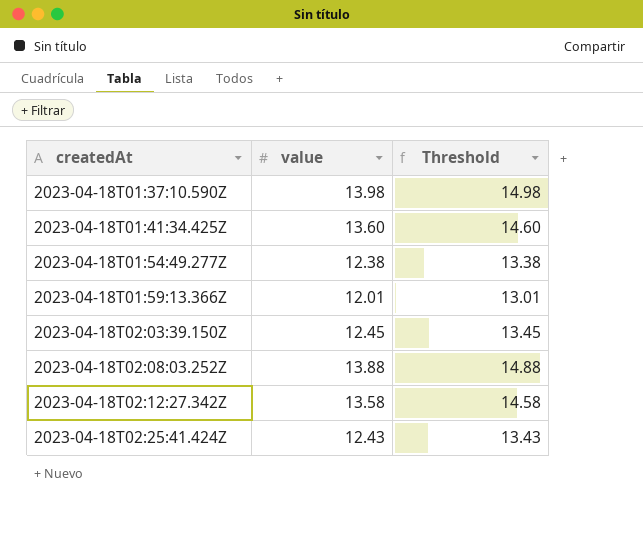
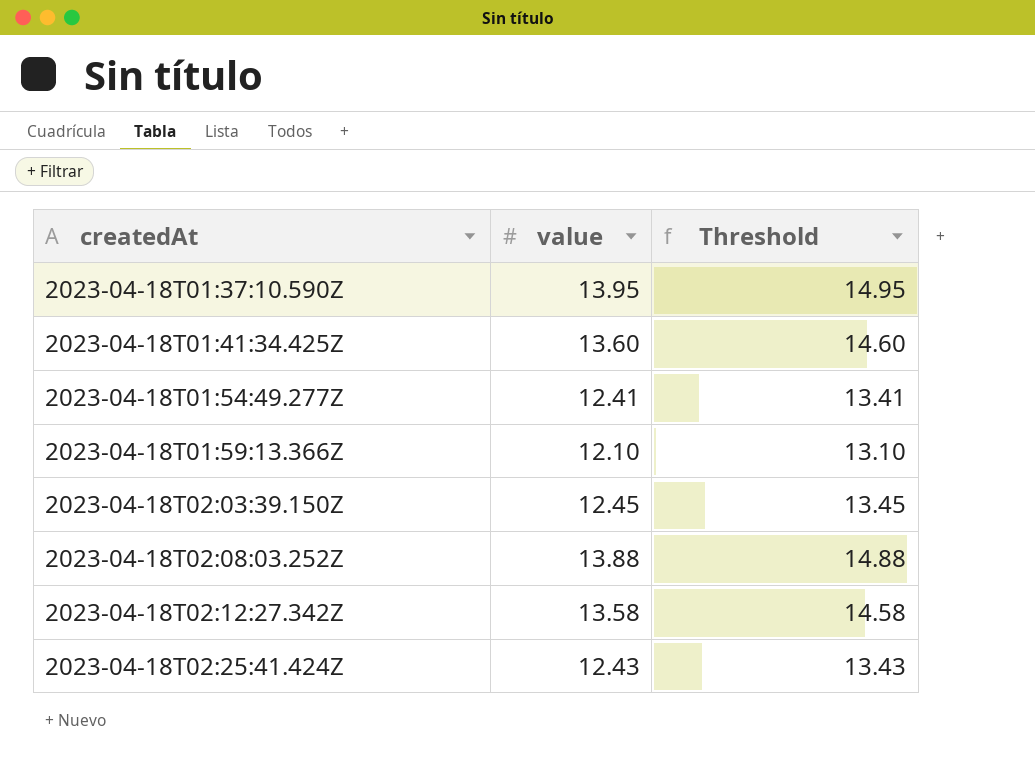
2023-04-18T01:37:10.590Z | value: 13.98 -> 13.95
2023-04-18T01:37:10.590Z | Threshold: 14.98 -> 14.95
2023-04-18T01:54:49.277Z | value: 12.38 -> 12.41
2023-04-18T01:54:49.277Z | Threshold: 13.38 -> 13.41
2023-04-18T01:59:13.366Z | value: 12.01 -> 12.10
2023-04-18T01:59:13.366Z | Threshold: 13.01 -> 13.10

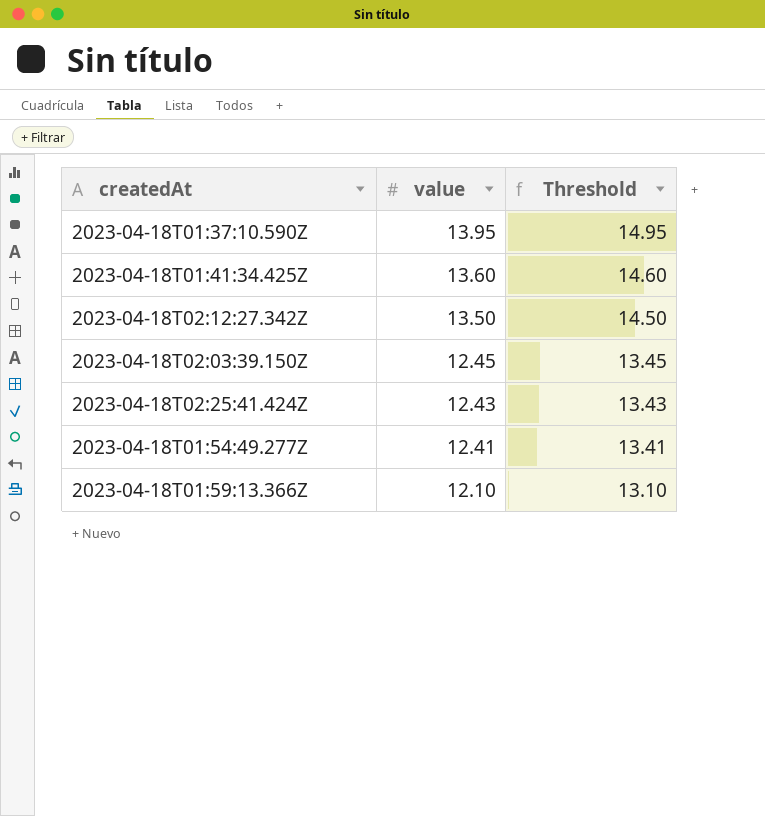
row order: createdAt ascending -> value descending
row 2023-04-18T02:08:03.252Z: 13.88 | 14.88 -> none
2023-04-18T02:12:27.342Z | value: 13.58 -> 13.50
2023-04-18T02:12:27.342Z | Threshold: 14.58 -> 14.50

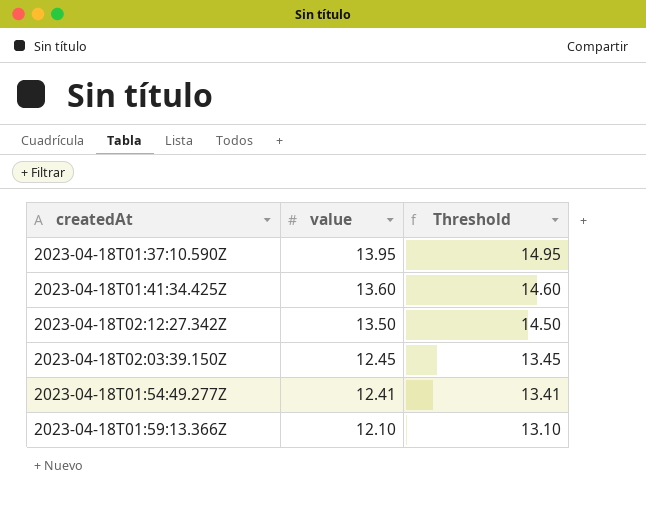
row 2023-04-18T02:25:41.424Z: 12.43 | 13.43 -> none

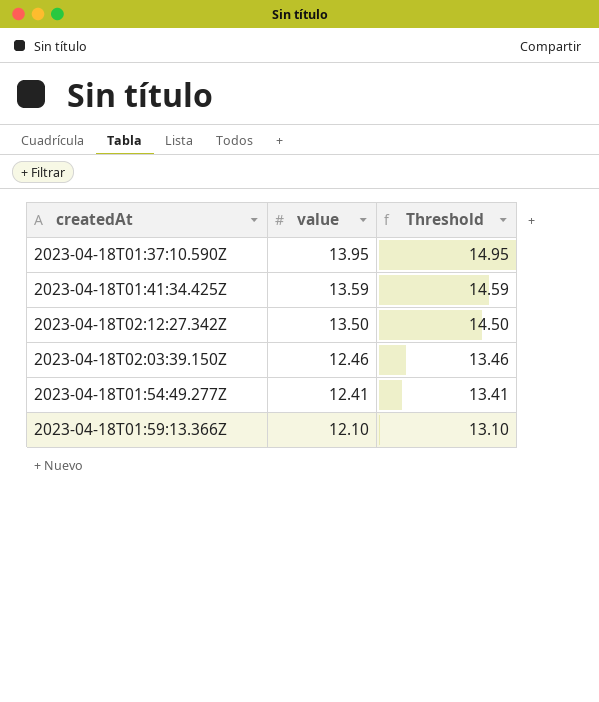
2023-04-18T01:41:34.425Z | value: 13.60 -> 13.59
2023-04-18T01:41:34.425Z | Threshold: 14.60 -> 14.59
2023-04-18T02:03:39.150Z | value: 12.45 -> 12.46
2023-04-18T02:03:39.150Z | Threshold: 13.45 -> 13.46

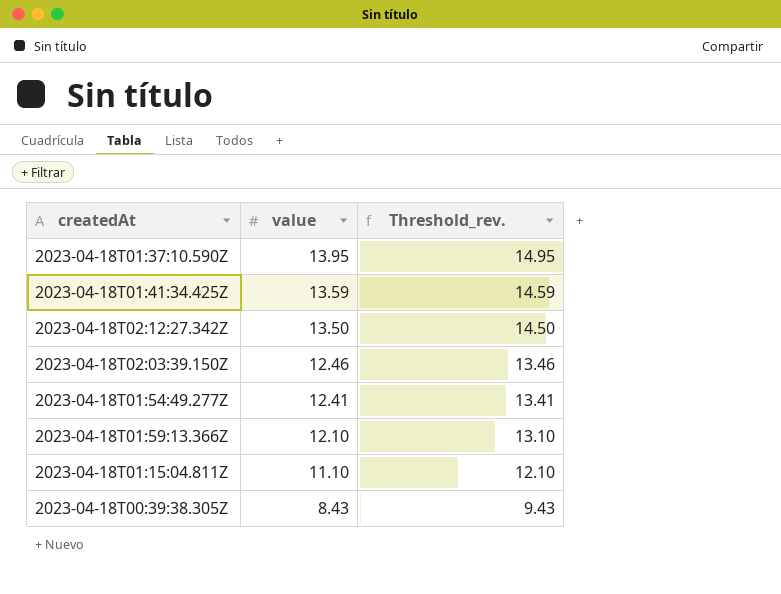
column name: Threshold -> Threshold_rev.
row 2023-04-18T01:15:04.811Z: none -> 11.10 | 12.10
row 2023-04-18T00:39:38.305Z: none -> 8.43 | 9.43

